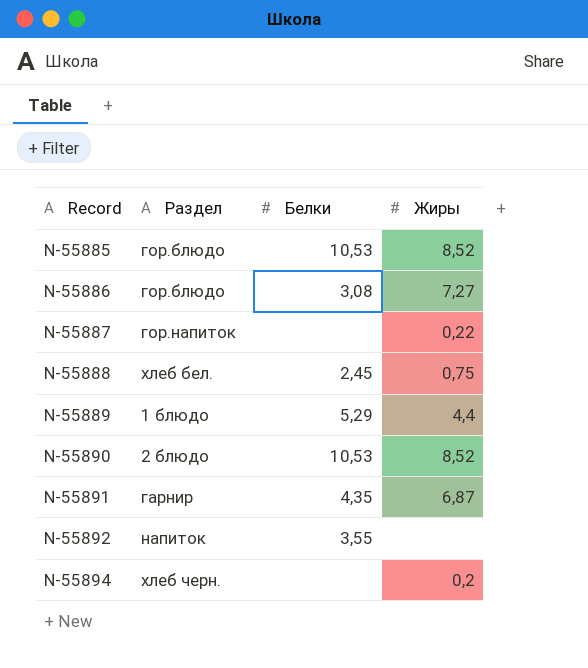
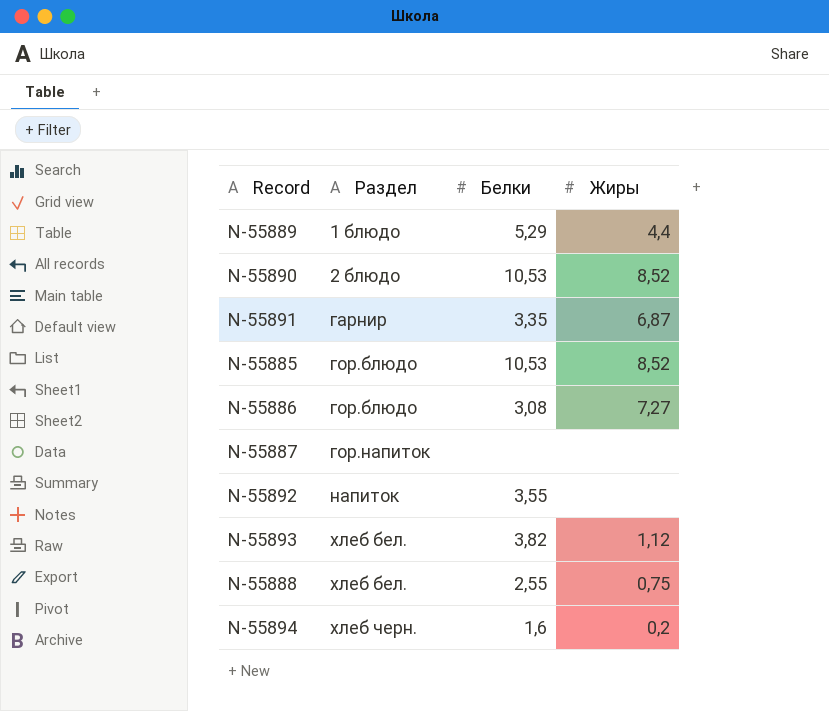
row order: Record ascending -> Раздел ascending
N-55891 | Белки: 4,35 -> 3,35
N-55887 | Жиры: 0,22 -> none
row N-55893: none -> хлеб бел. | 3,82 | 1,12
N-55888 | Белки: 2,45 -> 2,55
N-55894 | Белки: none -> 1,6

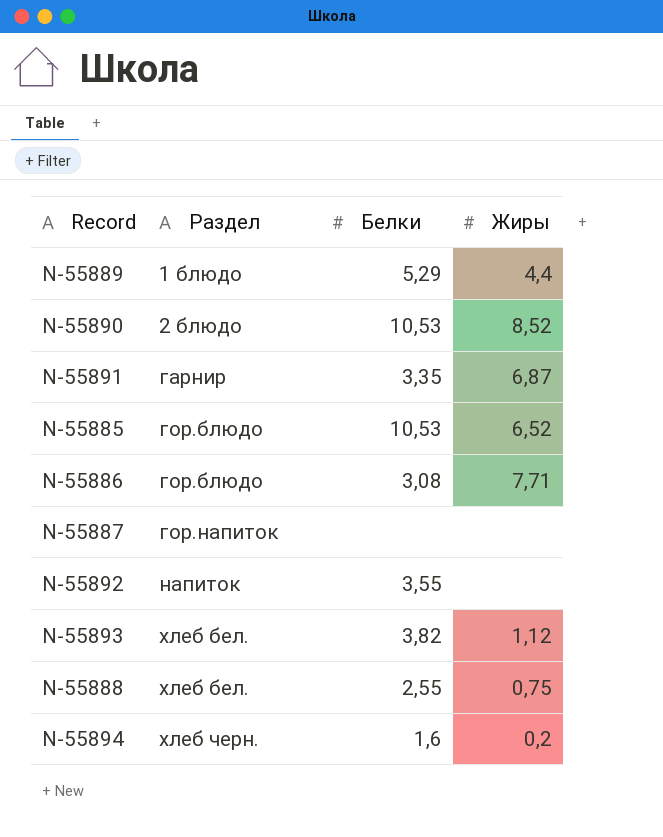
N-55885 | Жиры: 8,52 -> 6,52
N-55886 | Жиры: 7,27 -> 7,71

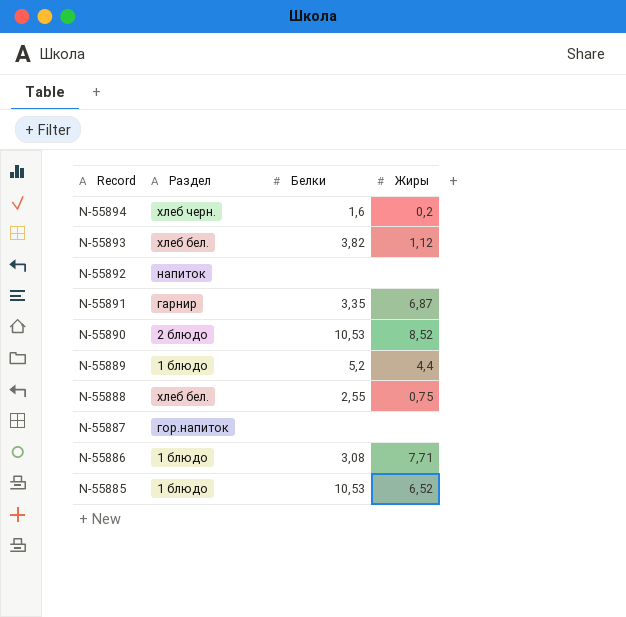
row order: Раздел ascending -> Record descending
N-55892 | Белки: 3,55 -> none
N-55889 | Белки: 5,29 -> 5,2
N-55886 | Раздел: гор.блюдо -> 1 блюдо
N-55885 | Раздел: гор.блюдо -> 1 блюдо

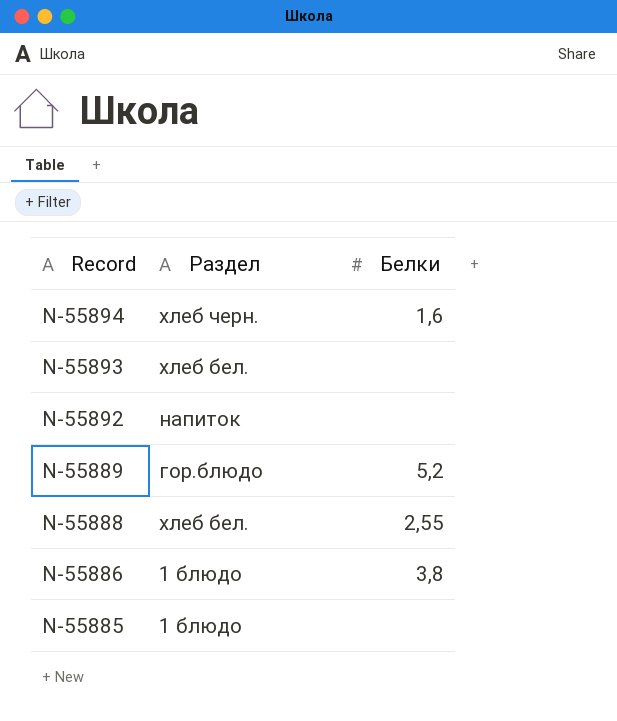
column Жиры | position: 4 -> none
row N-55891: гарнир | 3,35 | 6,87 -> none
row N-55890: 2 блюдо | 10,53 | 8,52 -> none
row N-55887: гор.напиток | none | none -> none
N-55893 | Белки: 3,82 -> none
N-55889 | Раздел: 1 блюдо -> гор.блюдо
N-55886 | Белки: 3,08 -> 3,8
N-55885 | Белки: 10,53 -> none

